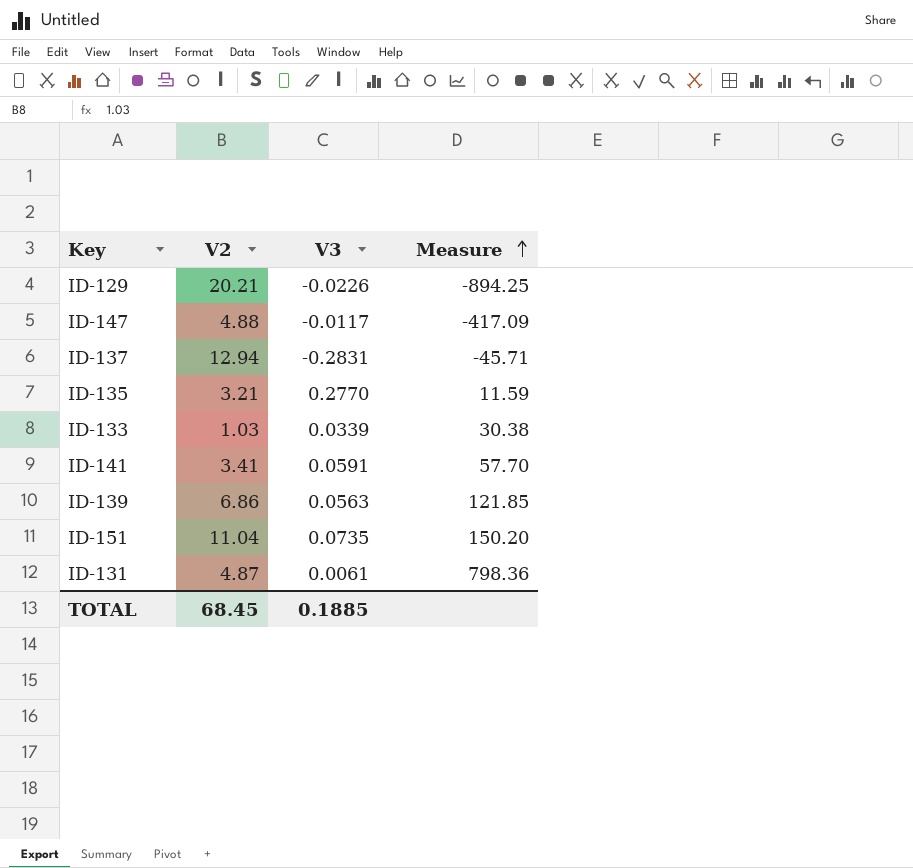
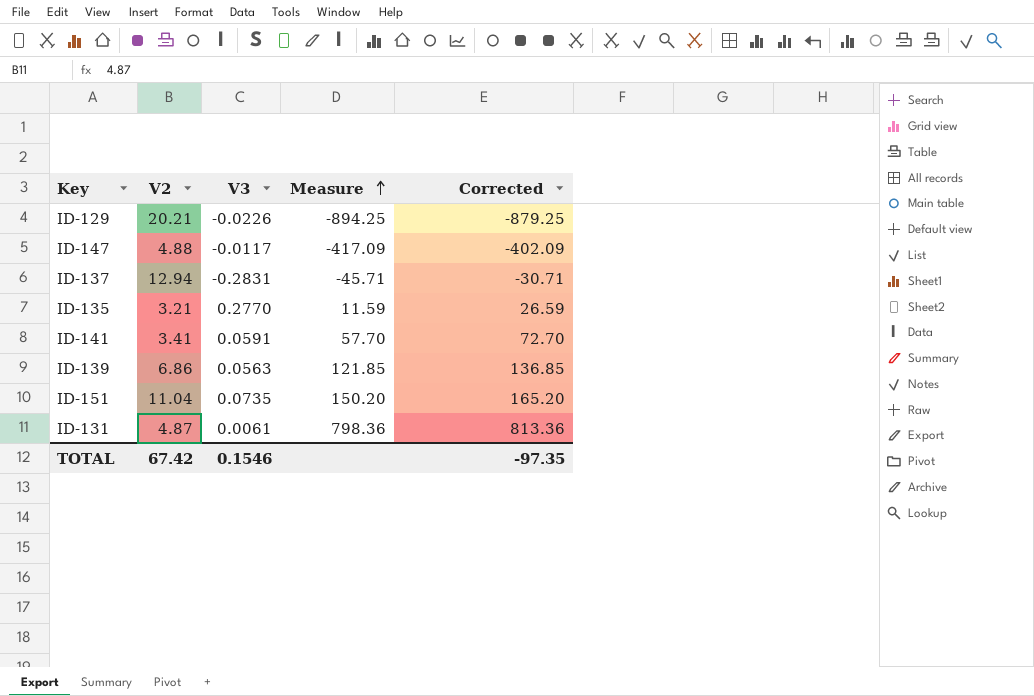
column Corrected | formula: none -> [Measure] + 15
row ID-133: 1.03 | 0.0339 | 30.38 -> none
TOTAL | V2: 68.45 -> 67.42
TOTAL | V3: 0.1885 -> 0.1546

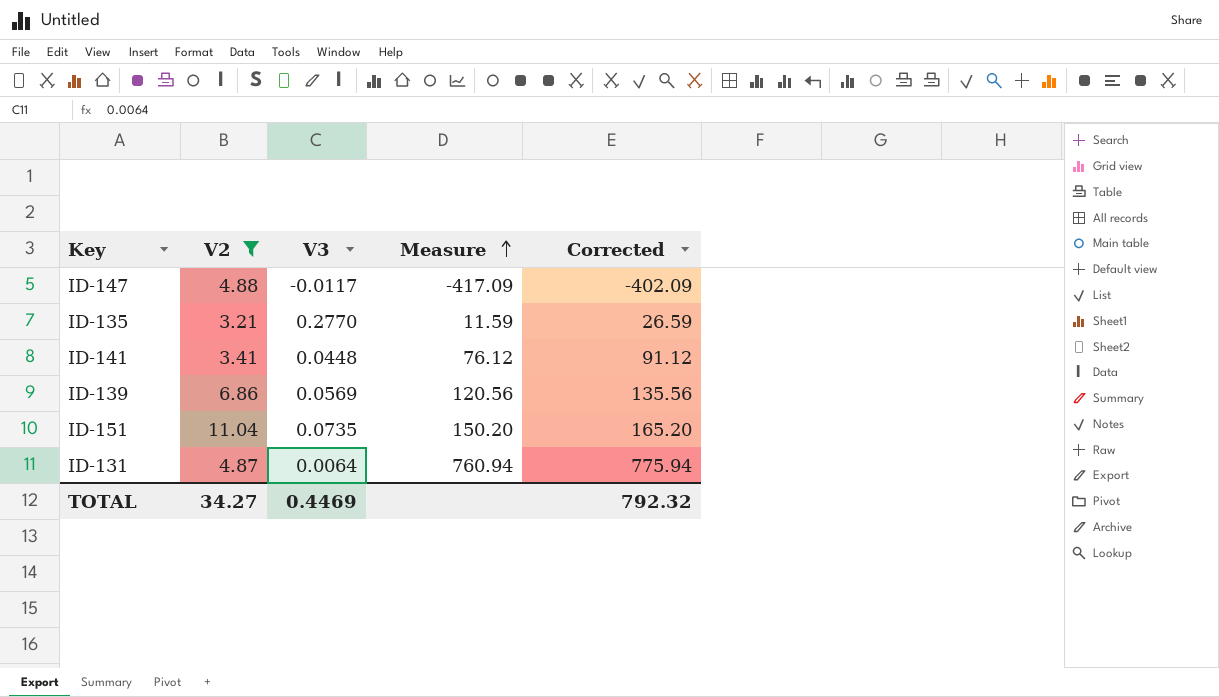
filter: none -> V2 <= 11.04
ID-141 | V3: 0.0591 -> 0.0448
ID-141 | Measure: 57.70 -> 76.12
ID-141 | Corrected: 72.70 -> 91.12
ID-139 | V3: 0.0563 -> 0.0569
ID-139 | Measure: 121.85 -> 120.56
ID-139 | Corrected: 136.85 -> 135.56
ID-131 | V3: 0.0061 -> 0.0064
ID-131 | Measure: 798.36 -> 760.94
ID-131 | Corrected: 813.36 -> 775.94
TOTAL | V2: 67.42 -> 34.27
TOTAL | V3: 0.1546 -> 0.4469
TOTAL | Corrected: -97.35 -> 792.32

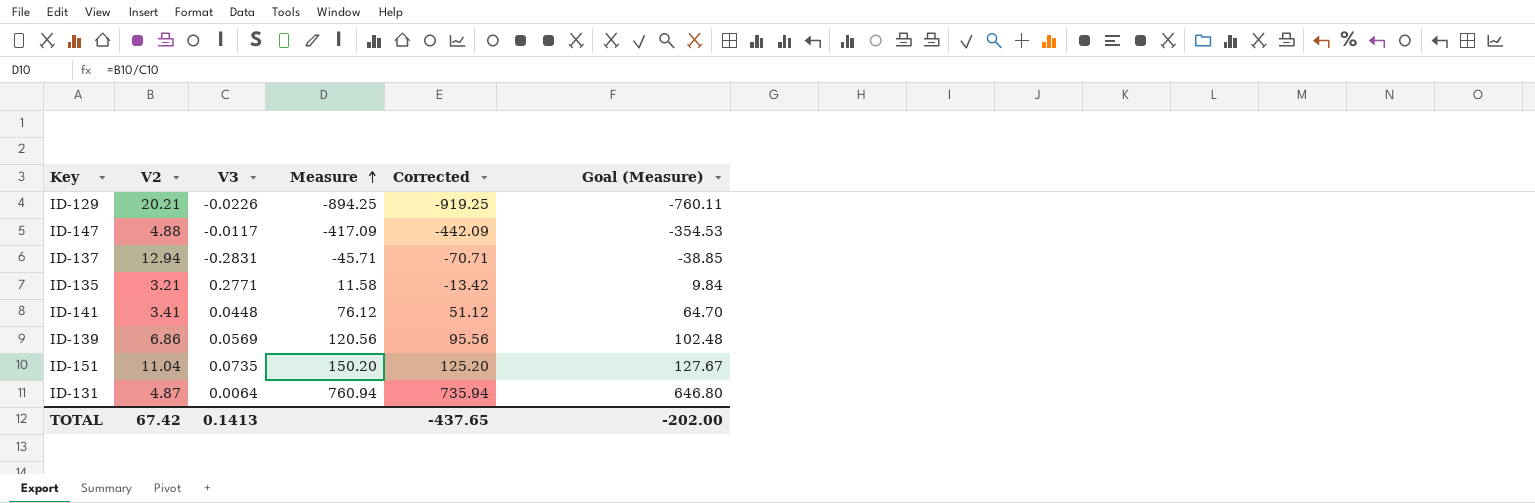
filter: V2 <= 11.04 -> none
column Corrected | formula: [Measure] + 15 -> [Measure] - 25
column Goal (Measure) | formula: none -> [Measure] * 0.85
ID-135 | V3: 0.2770 -> 0.2771
ID-135 | Measure: 11.59 -> 11.58
TOTAL | V2: 34.27 -> 67.42
TOTAL | V3: 0.4469 -> 0.1413
TOTAL | Corrected: 792.32 -> -437.65

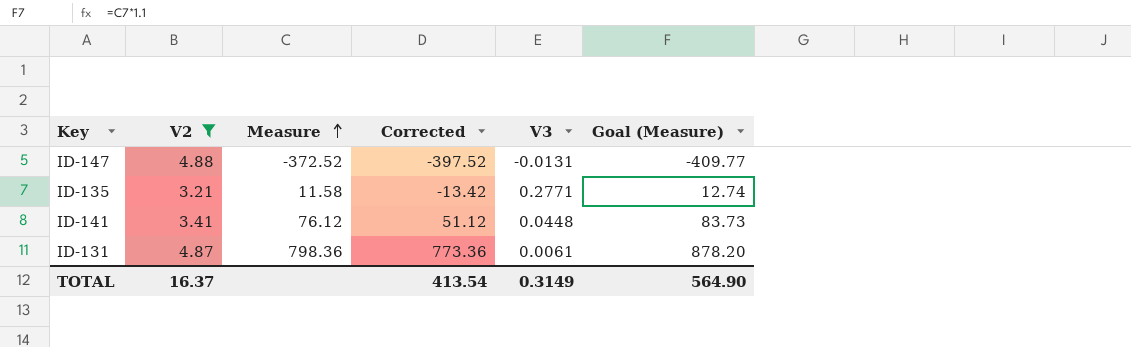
filter: none -> V2 <= 4.88
column V3 | position: 3 -> 5
column Goal (Measure) | formula: [Measure] * 0.85 -> [Measure] * 1.1
ID-147 | Measure: -417.09 -> -372.52
ID-147 | Corrected: -442.09 -> -397.52
ID-147 | V3: -0.0117 -> -0.0131
ID-131 | Measure: 760.94 -> 798.36
ID-131 | Corrected: 735.94 -> 773.36
ID-131 | V3: 0.0064 -> 0.0061
TOTAL | V2: 67.42 -> 16.37
TOTAL | Corrected: -437.65 -> 413.54
TOTAL | V3: 0.1413 -> 0.3149
TOTAL | Goal (Measure): -202.00 -> 564.90

